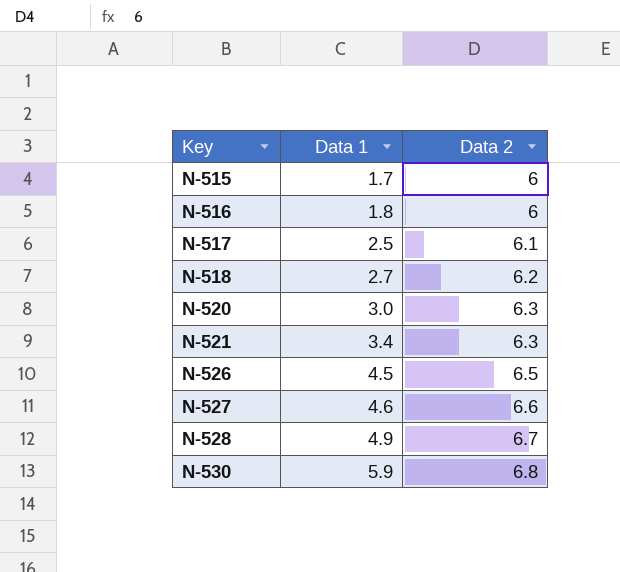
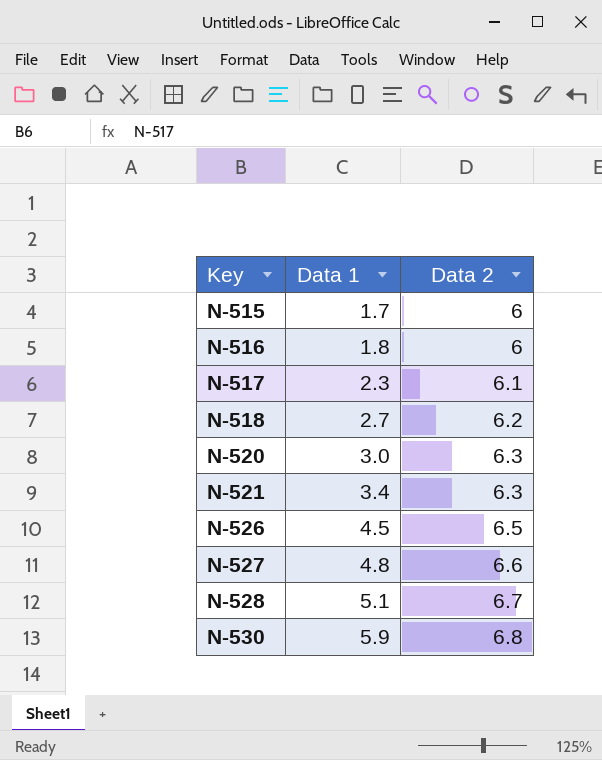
N-517 | Data 1: 2.5 -> 2.3
N-527 | Data 1: 4.6 -> 4.8
N-528 | Data 1: 4.9 -> 5.1

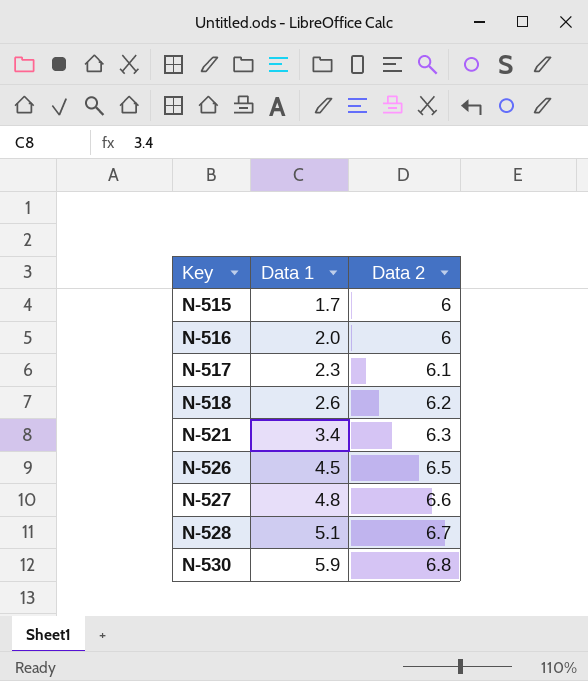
row N-520: 3.0 | 6.3 -> none
N-516 | Data 1: 1.8 -> 2.0
N-518 | Data 1: 2.7 -> 2.6

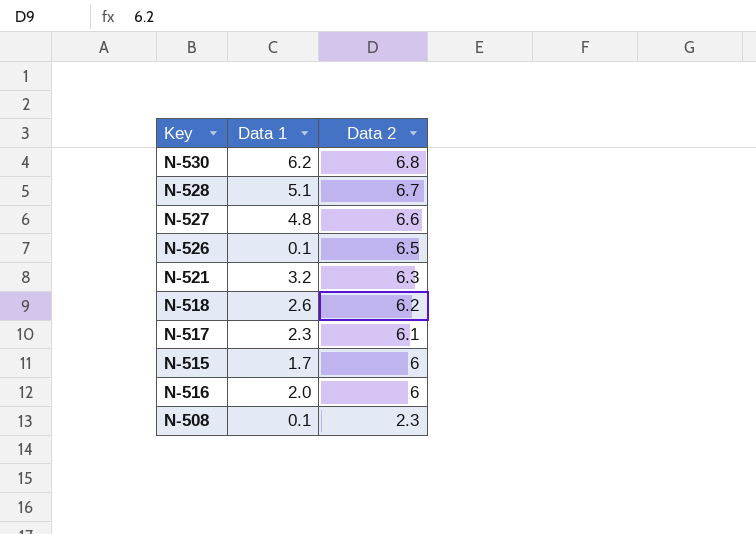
row order: Key ascending -> Data 2 descending
N-530 | Data 1: 5.9 -> 6.2
N-526 | Data 1: 4.5 -> 0.1
N-521 | Data 1: 3.4 -> 3.2
row N-508: none -> 0.1 | 2.3

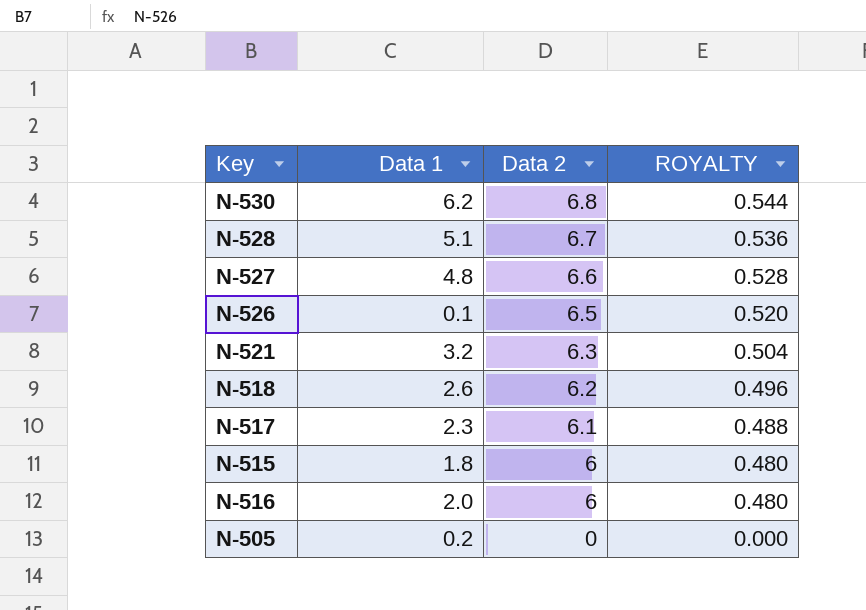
column ROYALTY | formula: none -> [Data 2] * 0.08
row N-508: 0.1 | 2.3 -> none
N-515 | Data 1: 1.7 -> 1.8
row N-505: none -> 0.2 | 0 | 0.000

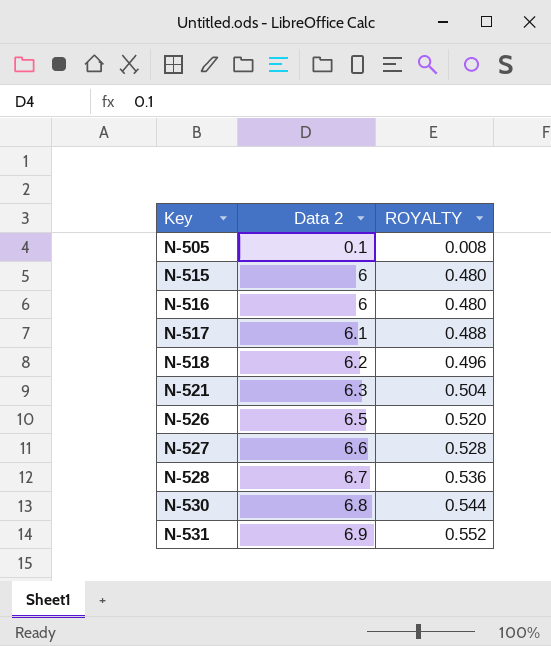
row order: Data 2 descending -> Key ascending
column Data 1 | position: 2 -> none
N-505 | Data 2: 0 -> 0.1
N-505 | ROYALTY: 0.000 -> 0.008
row N-531: none -> 6.9 | 0.552

